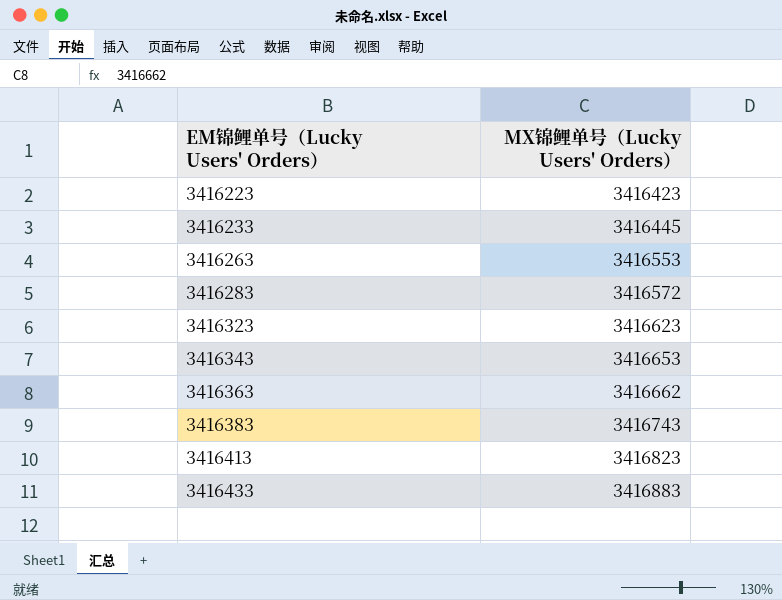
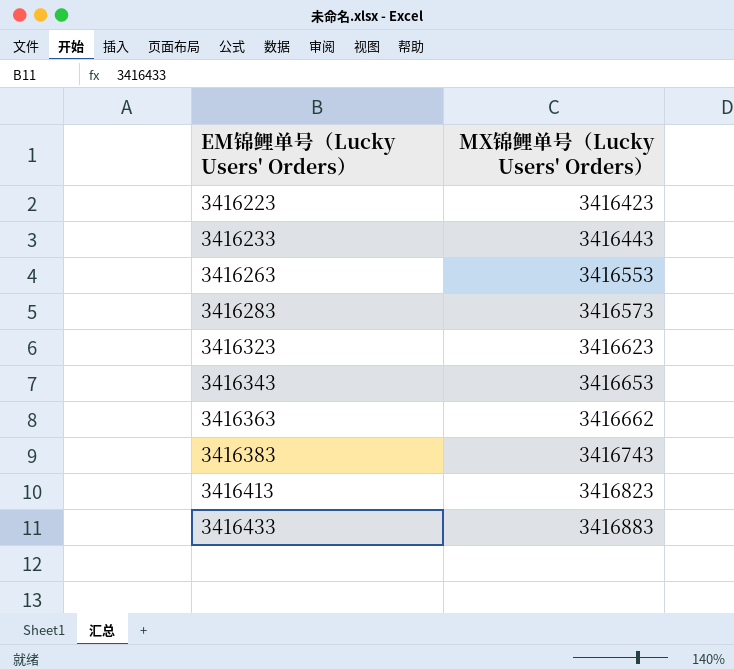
3416233 | MX锦鲤单号（Lucky Users' Orders）: 3416445 -> 3416443
3416283 | MX锦鲤单号（Lucky Users' Orders）: 3416572 -> 3416573

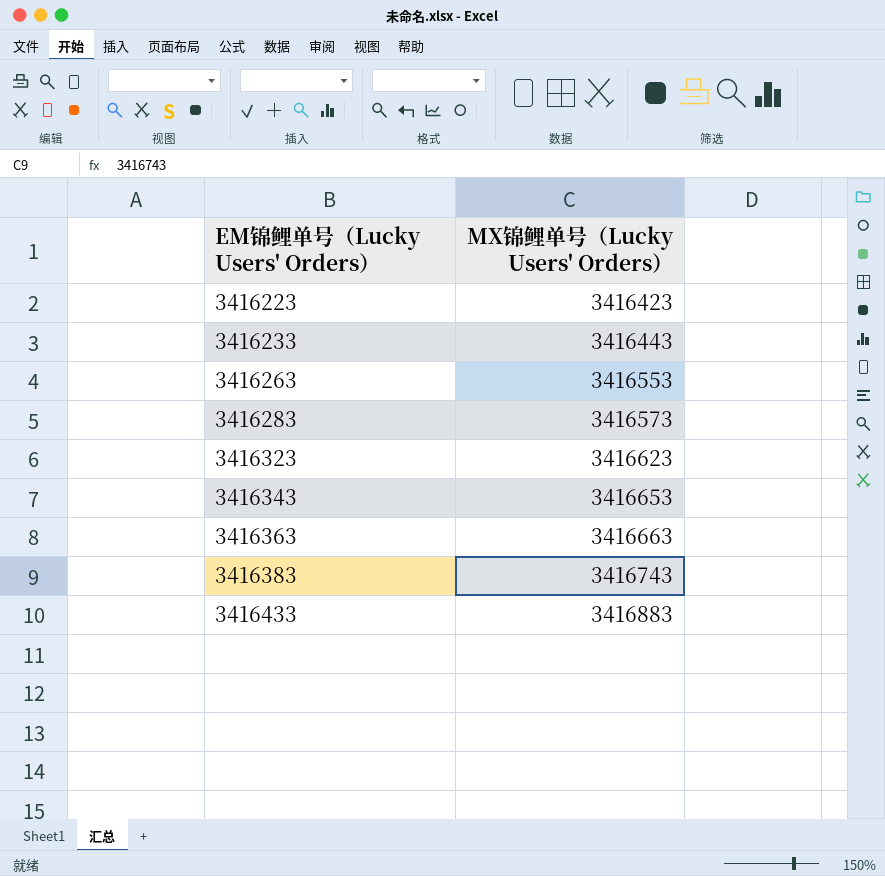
row 3416413: 3416823 -> none
3416363 | MX锦鲤单号（Lucky Users' Orders）: 3416662 -> 3416663

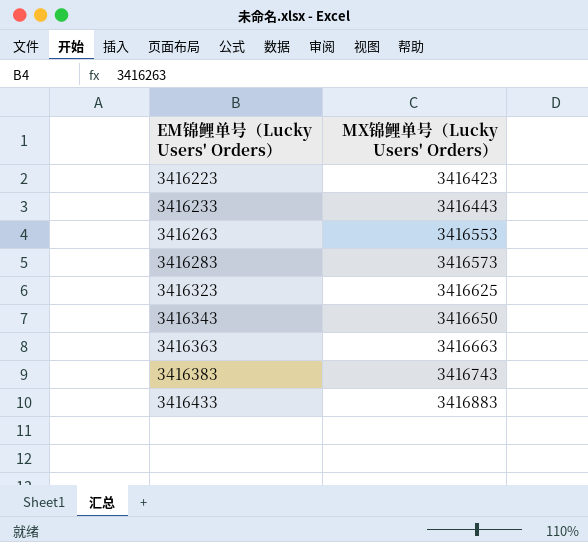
3416323 | MX锦鲤单号（Lucky Users' Orders）: 3416623 -> 3416625
3416343 | MX锦鲤单号（Lucky Users' Orders）: 3416653 -> 3416650

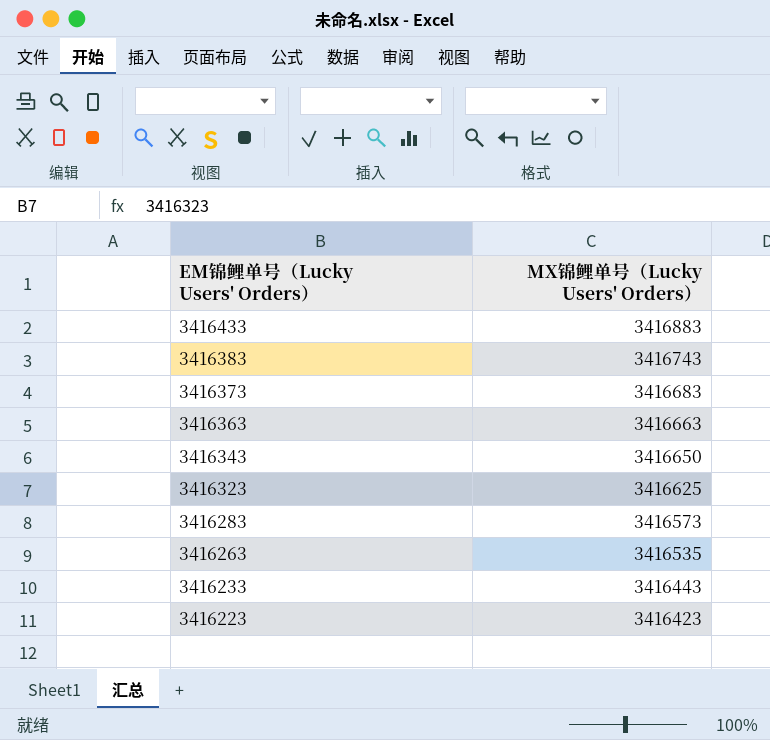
row order: EM锦鲤单号（Lucky Users' Orders） ascending -> EM锦鲤单号（Lucky Users' Orders） descending
row 3416373: none -> 3416683
3416263 | MX锦鲤单号（Lucky Users' Orders）: 3416553 -> 3416535

